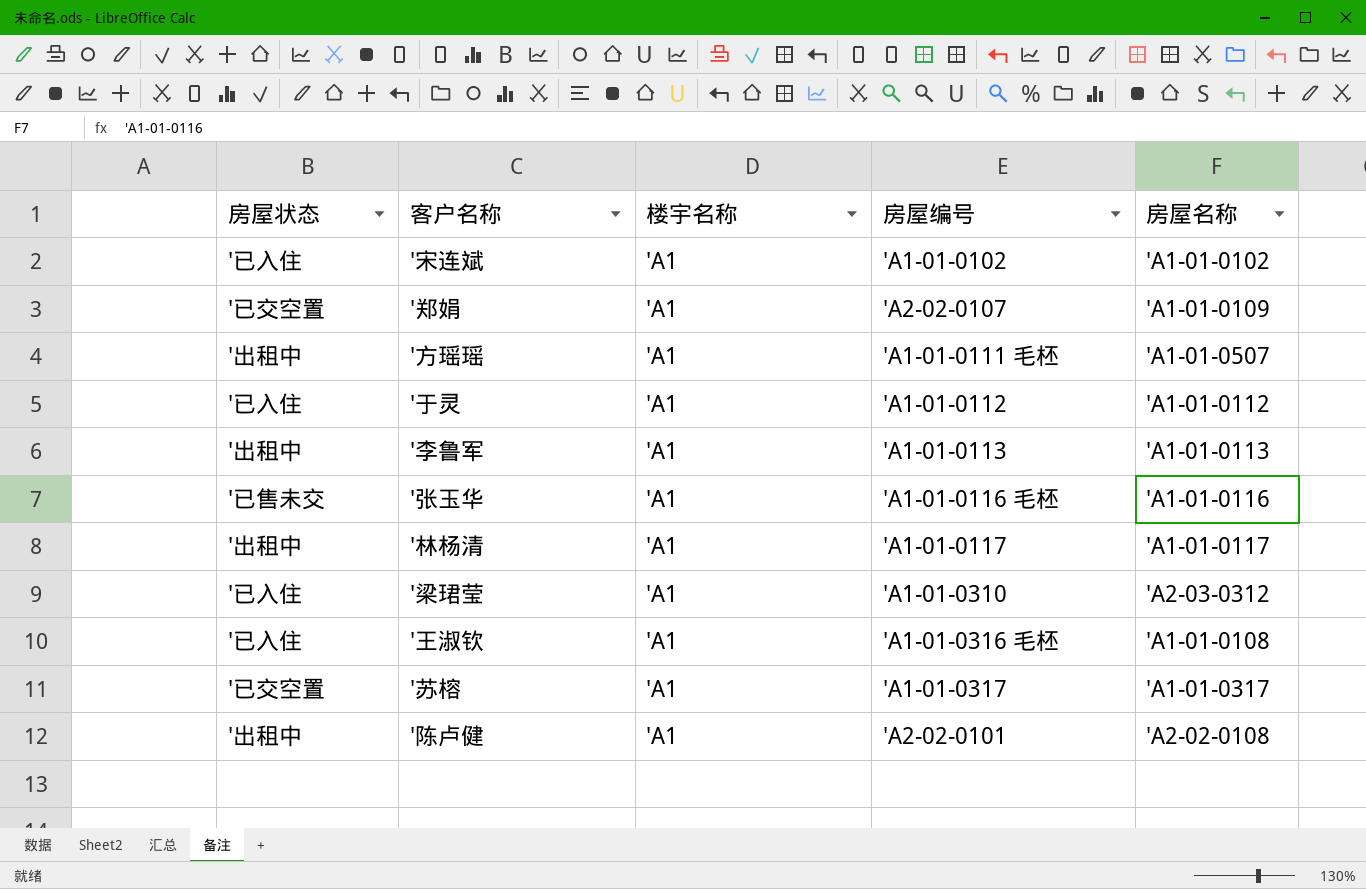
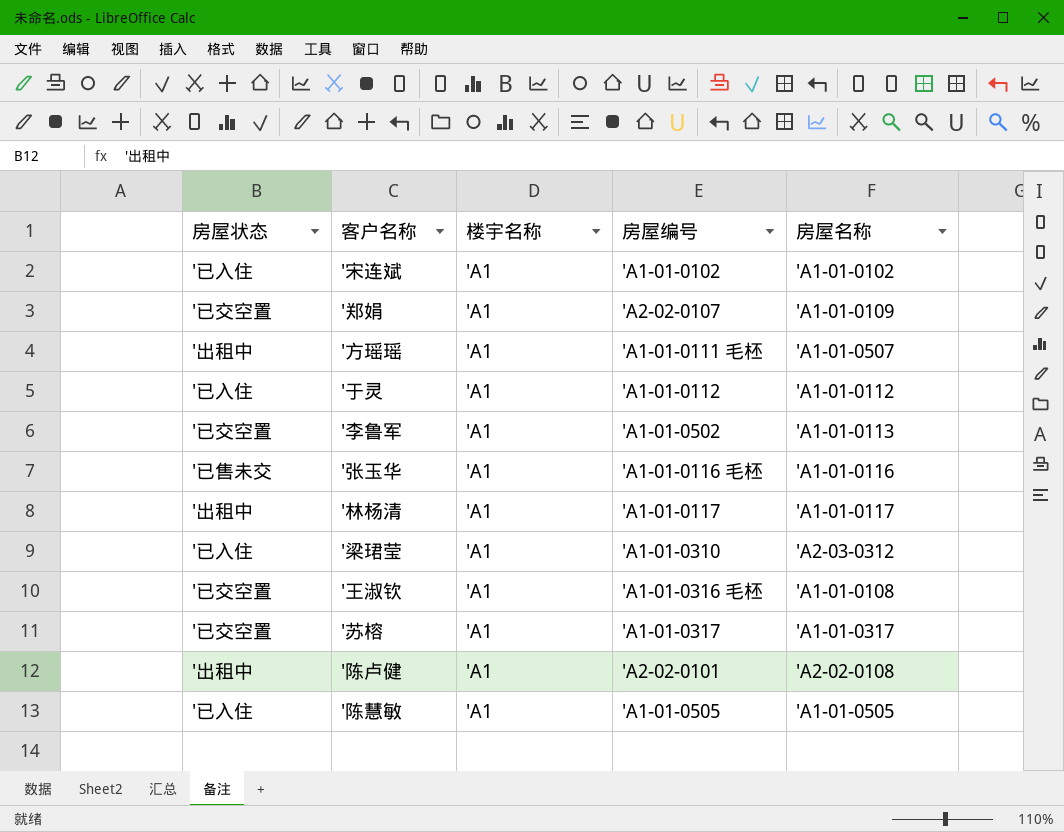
'李鲁军 | 房屋状态: '出租中 -> '已交空置
'李鲁军 | 房屋编号: 'A1-01-0113 -> 'A1-01-0502
'王淑钦 | 房屋状态: '已入住 -> '已交空置
row '陈慧敏: none -> '已入住 | 'A1 | 'A1-01-0505 | 'A1-01-0505

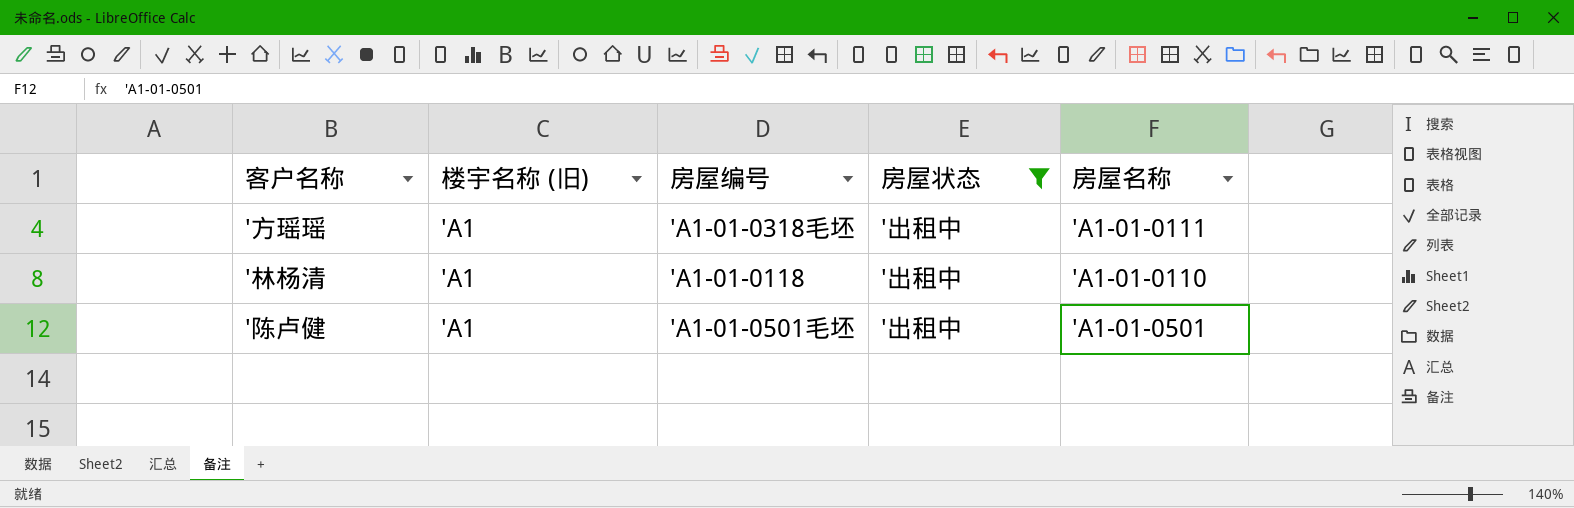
filter: none -> 房屋状态 = '出租中
column name: 楼宇名称 -> 楼宇名称 (旧)
column 房屋状态 | position: 1 -> 4
'方瑶瑶 | 房屋编号: 'A1-01-0111 毛柸 -> 'A1-01-0318毛坯
'方瑶瑶 | 房屋名称: 'A1-01-0507 -> 'A1-01-0111
'林杨清 | 房屋编号: 'A1-01-0117 -> 'A1-01-0118
'林杨清 | 房屋名称: 'A1-01-0117 -> 'A1-01-0110
'陈卢健 | 房屋编号: 'A2-02-0101 -> 'A1-01-0501毛坯
'陈卢健 | 房屋名称: 'A2-02-0108 -> 'A1-01-0501

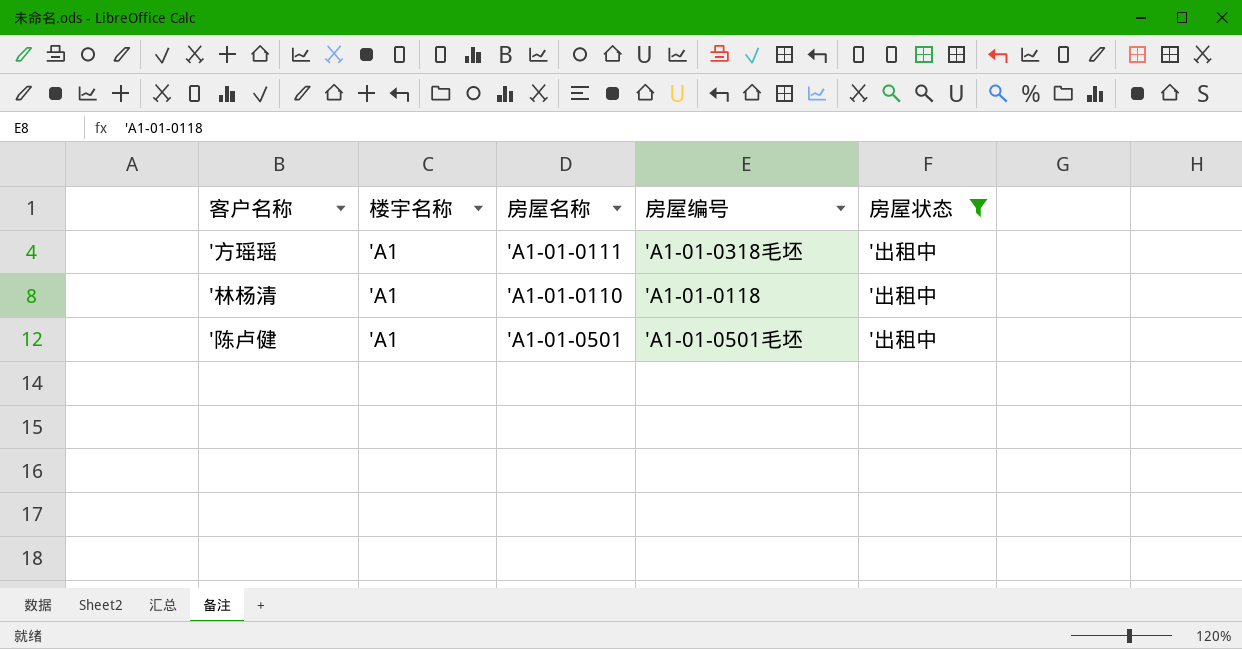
column name: 楼宇名称 (旧) -> 楼宇名称
column 房屋名称 | position: 5 -> 3

